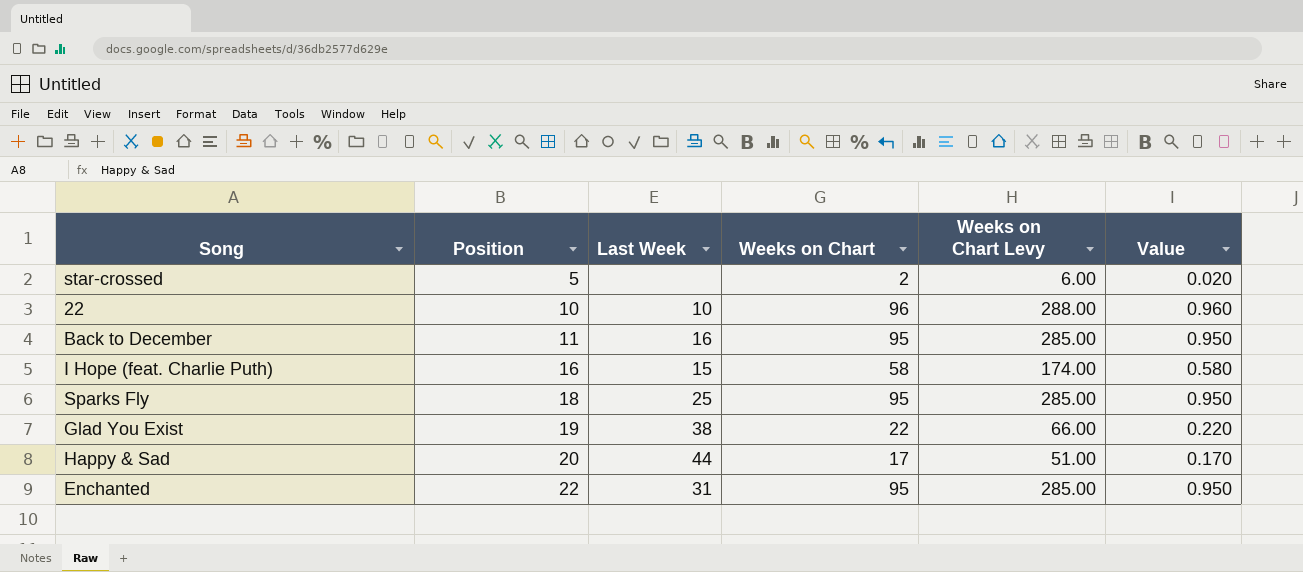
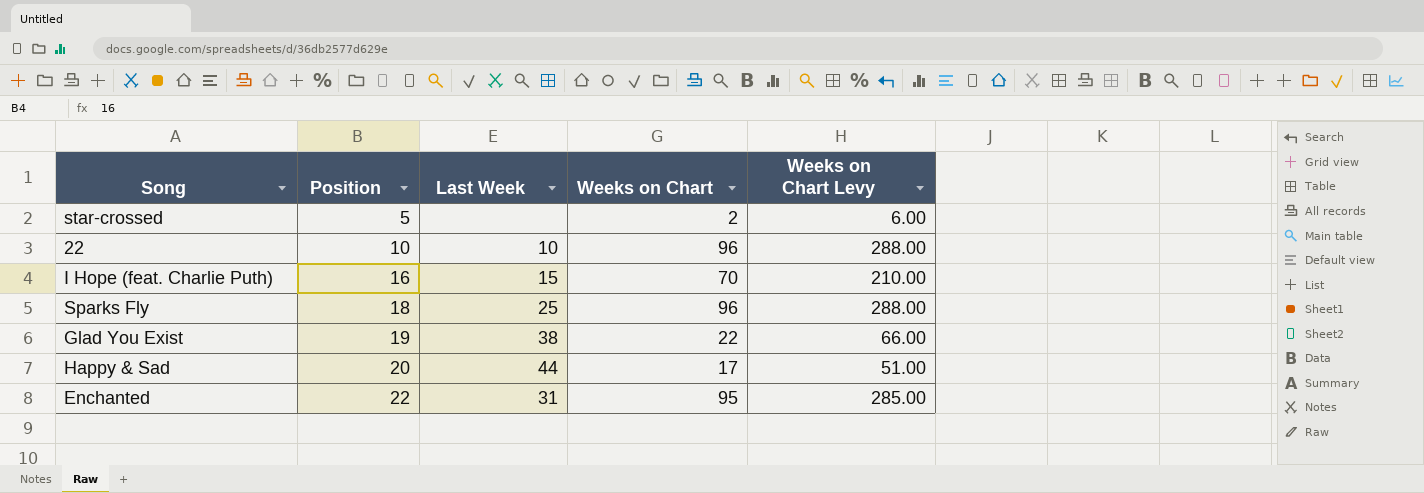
column Value | formula: [Weeks on Chart] * 0.01 -> none
row Back to December: 11 | 16 | 95 | 285.00 | 0.950 -> none
I Hope (feat. Charlie Puth) | Weeks on Chart: 58 -> 70
I Hope (feat. Charlie Puth) | Weeks on Chart Levy: 174.00 -> 210.00
Sparks Fly | Weeks on Chart: 95 -> 96
Sparks Fly | Weeks on Chart Levy: 285.00 -> 288.00

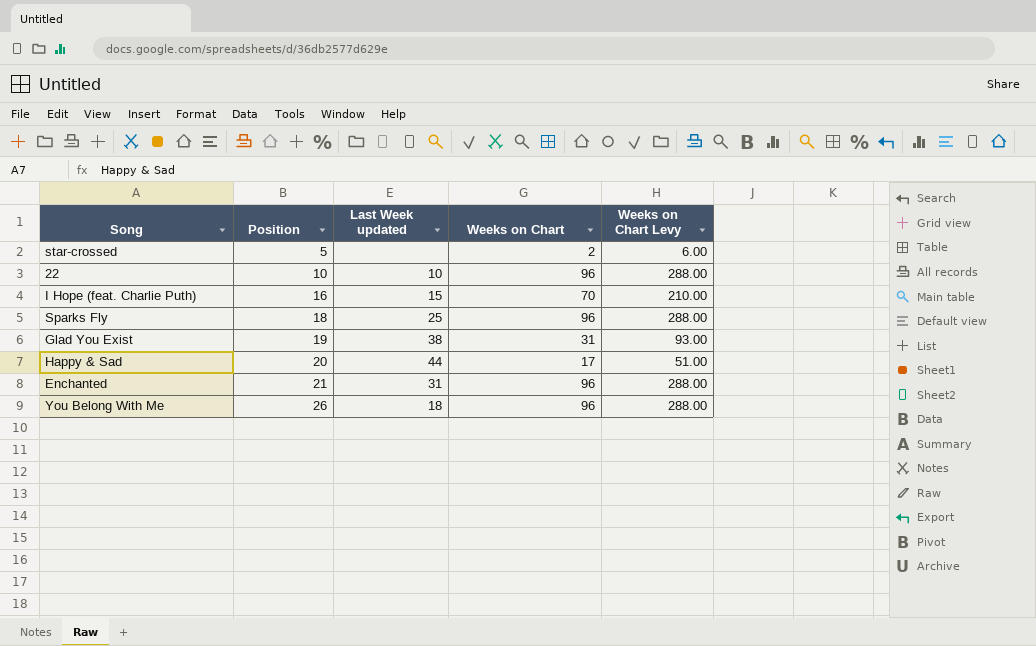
column name: Last Week -> Last Week updated
Glad You Exist | Weeks on Chart: 22 -> 31
Glad You Exist | Weeks on Chart Levy: 66.00 -> 93.00
Enchanted | Position: 22 -> 21
Enchanted | Weeks on Chart: 95 -> 96
Enchanted | Weeks on Chart Levy: 285.00 -> 288.00
row You Belong With Me: none -> 26 | 18 | 96 | 288.00

